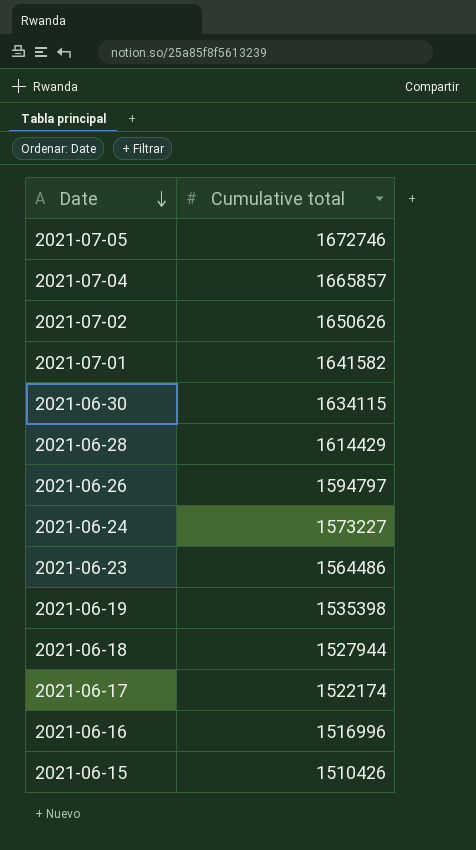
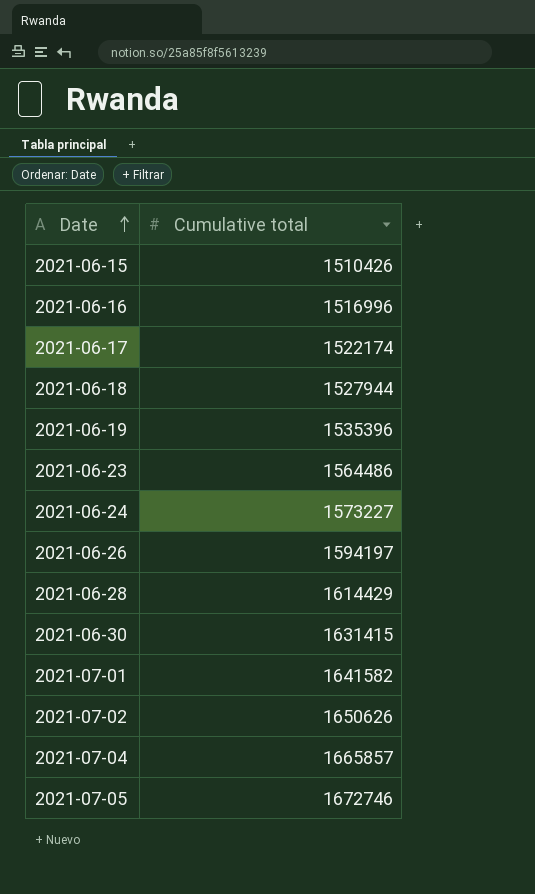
row order: Date descending -> Date ascending
2021-06-19 | Cumulative total: 1535398 -> 1535396
2021-06-26 | Cumulative total: 1594797 -> 1594197
2021-06-30 | Cumulative total: 1634115 -> 1631415

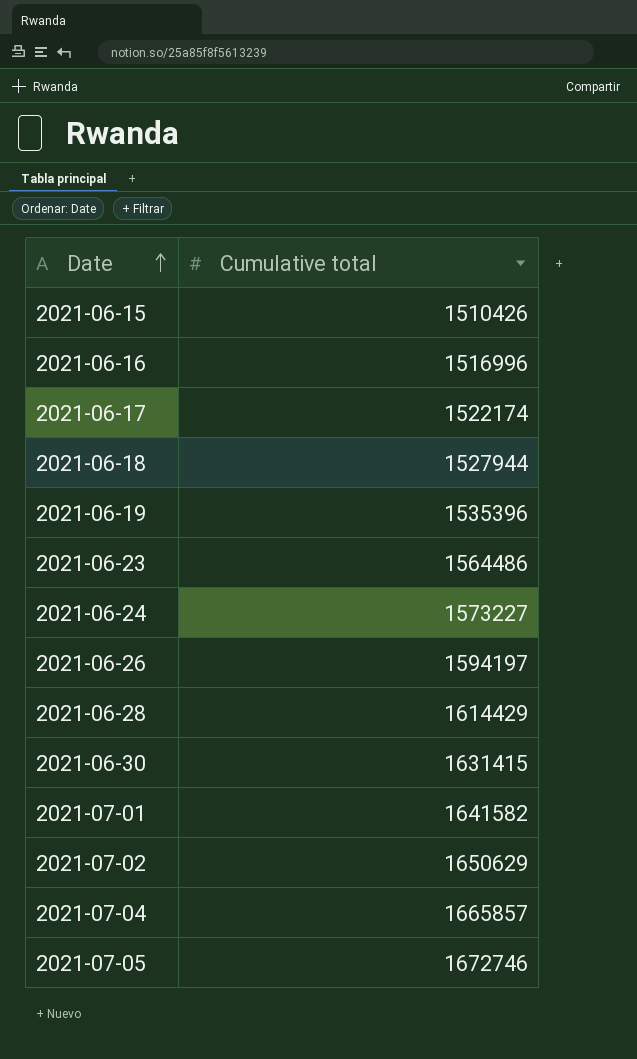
2021-07-02 | Cumulative total: 1650626 -> 1650629

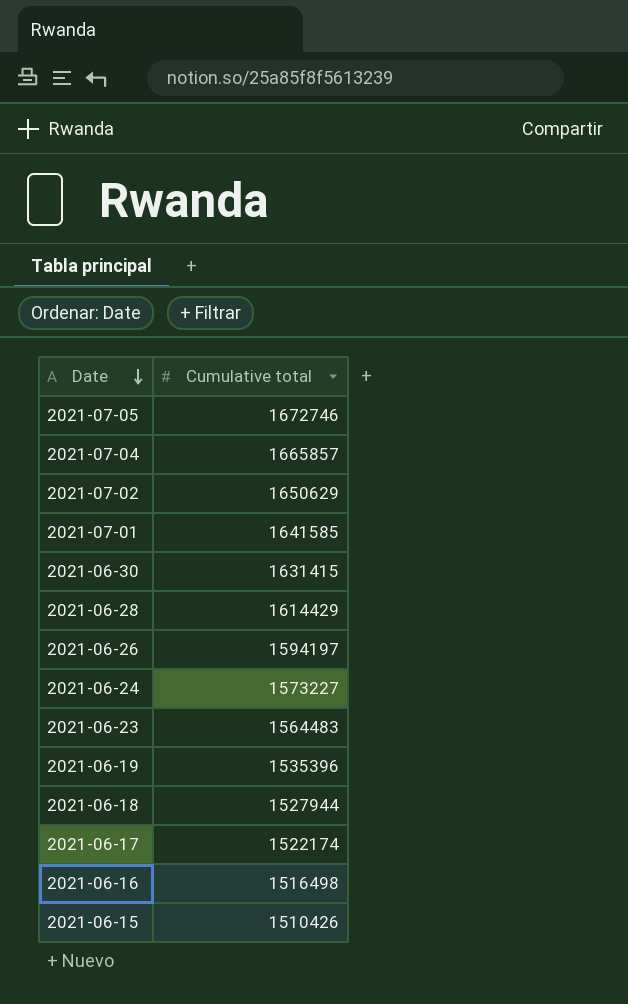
row order: Date ascending -> Date descending
2021-07-01 | Cumulative total: 1641582 -> 1641585
2021-06-23 | Cumulative total: 1564486 -> 1564483
2021-06-16 | Cumulative total: 1516996 -> 1516498

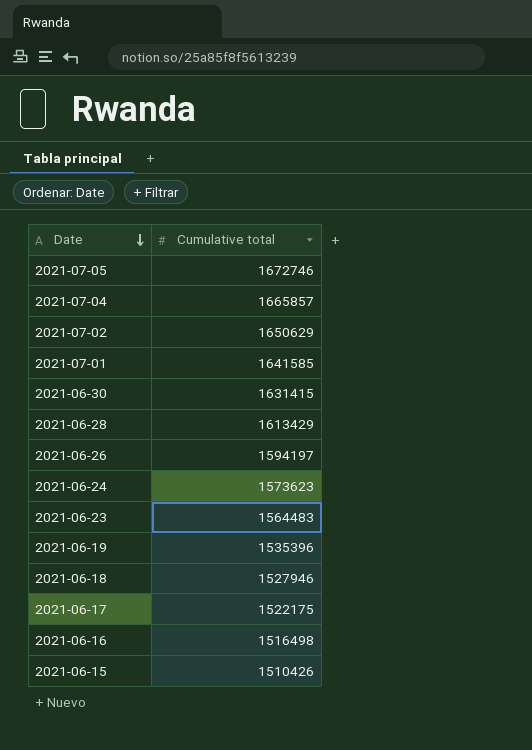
2021-06-28 | Cumulative total: 1614429 -> 1613429
2021-06-24 | Cumulative total: 1573227 -> 1573623
2021-06-18 | Cumulative total: 1527944 -> 1527946
2021-06-17 | Cumulative total: 1522174 -> 1522175

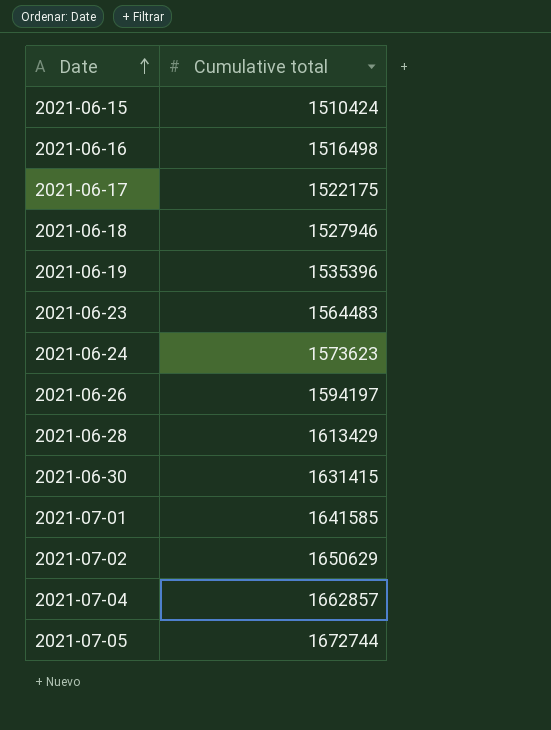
row order: Date descending -> Date ascending
2021-06-15 | Cumulative total: 1510426 -> 1510424
2021-07-04 | Cumulative total: 1665857 -> 1662857
2021-07-05 | Cumulative total: 1672746 -> 1672744

